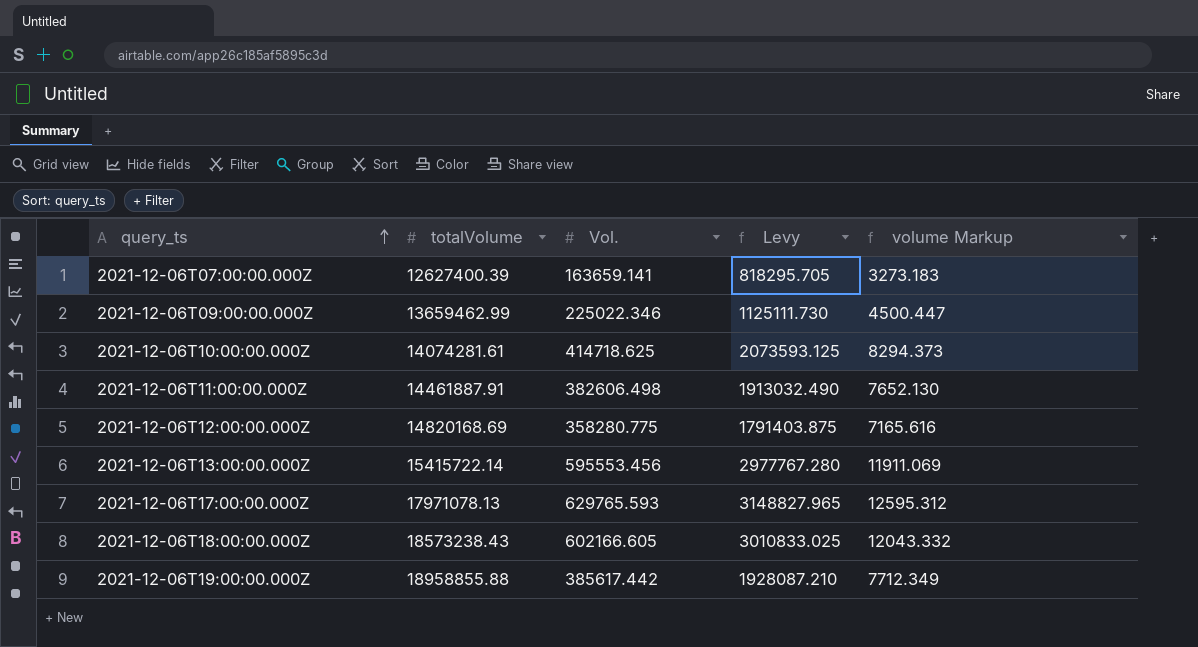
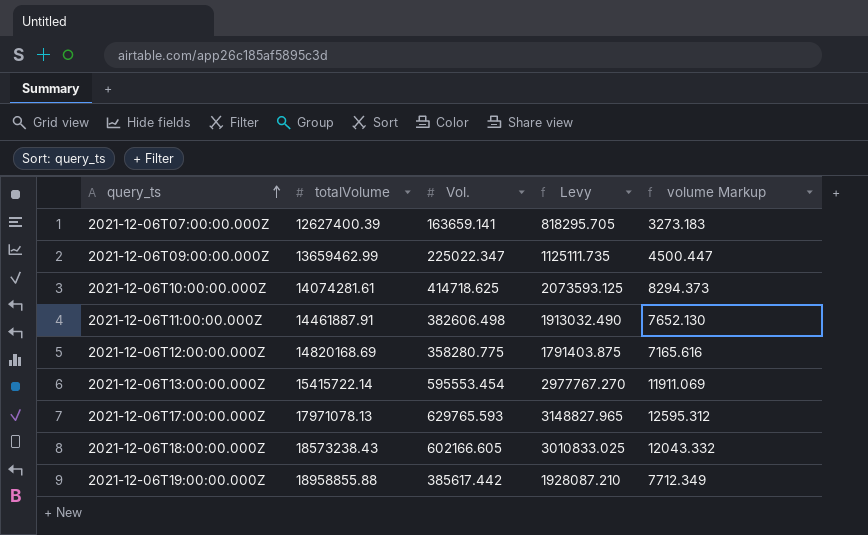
2021-12-06T09:00:00.000Z | Vol.: 225022.346 -> 225022.347
2021-12-06T09:00:00.000Z | Levy: 1125111.730 -> 1125111.735
2021-12-06T13:00:00.000Z | Vol.: 595553.456 -> 595553.454
2021-12-06T13:00:00.000Z | Levy: 2977767.280 -> 2977767.270

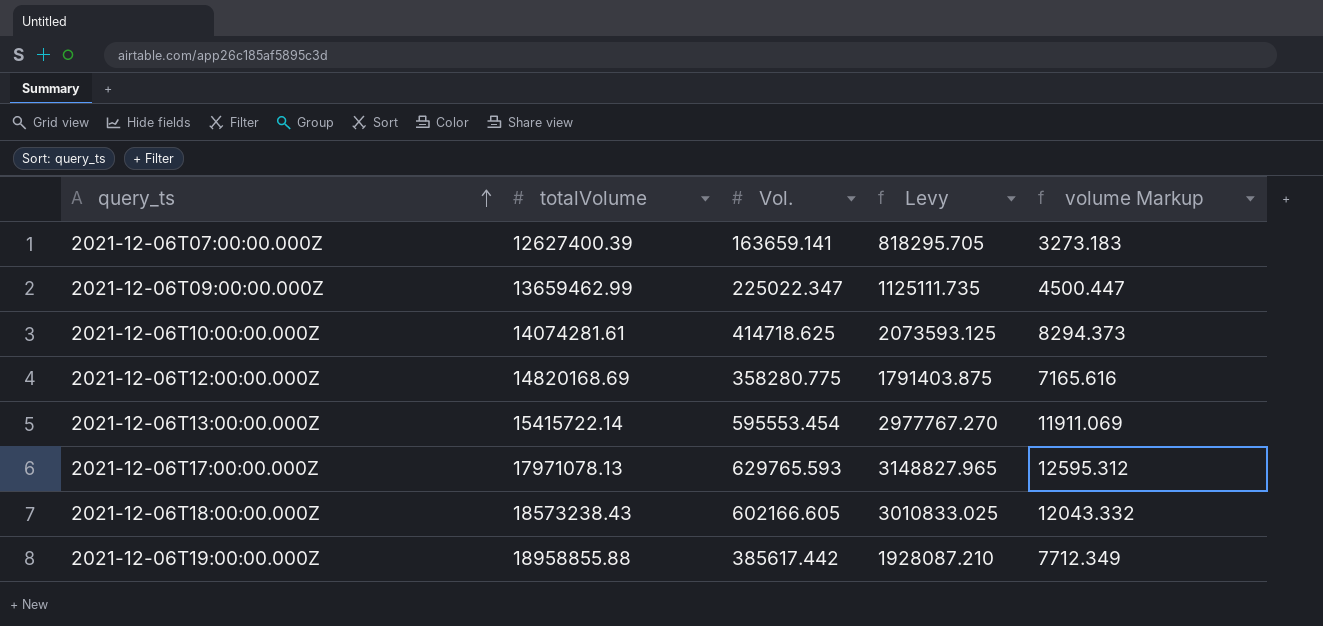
row 2021-12-06T11:00:00.000Z: 14461887.91 | 382606.498 | 1913032.490 | 7652.130 -> none

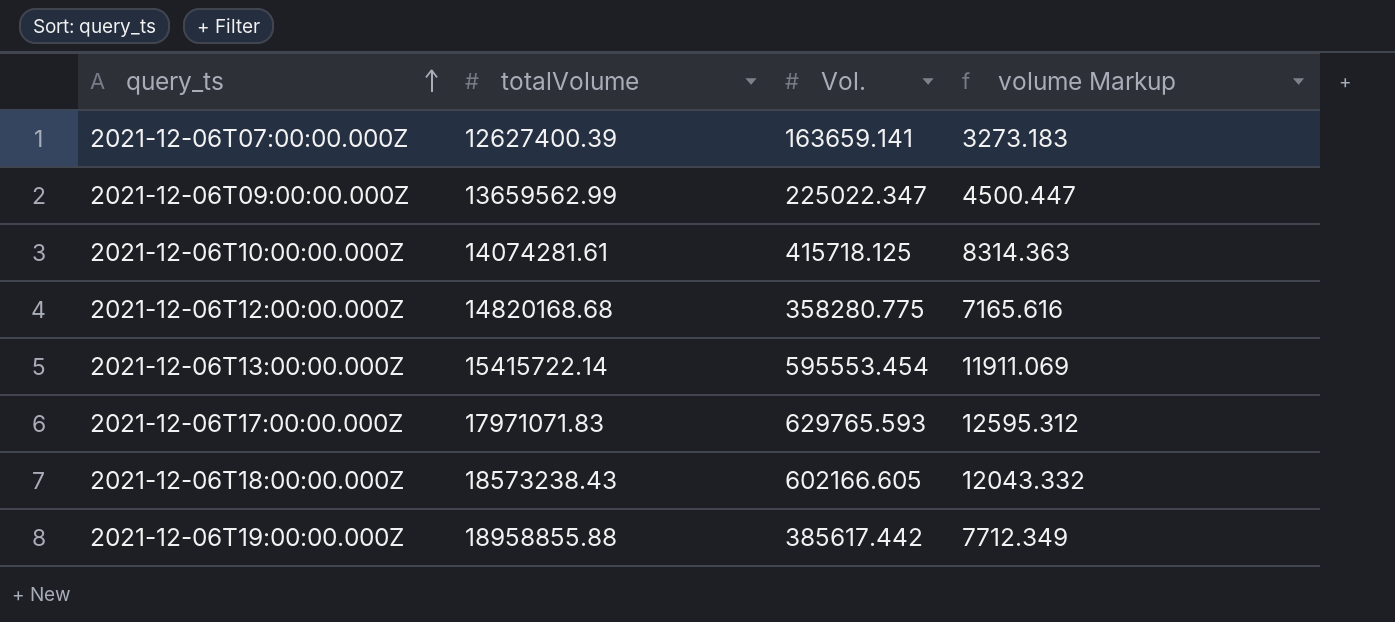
column Levy | formula: [Vol.] * 5 -> none
2021-12-06T09:00:00.000Z | totalVolume: 13659462.99 -> 13659562.99
2021-12-06T10:00:00.000Z | Vol.: 414718.625 -> 415718.125
2021-12-06T10:00:00.000Z | volume Markup: 8294.373 -> 8314.363
2021-12-06T12:00:00.000Z | totalVolume: 14820168.69 -> 14820168.68
2021-12-06T17:00:00.000Z | totalVolume: 17971078.13 -> 17971071.83

